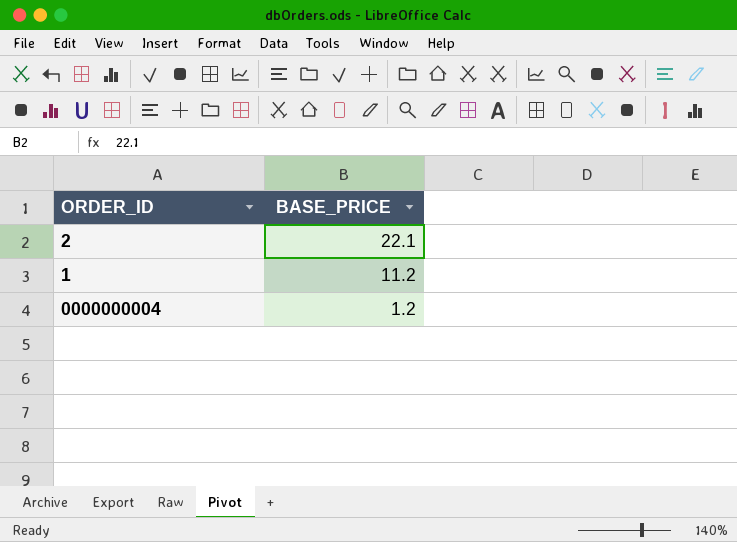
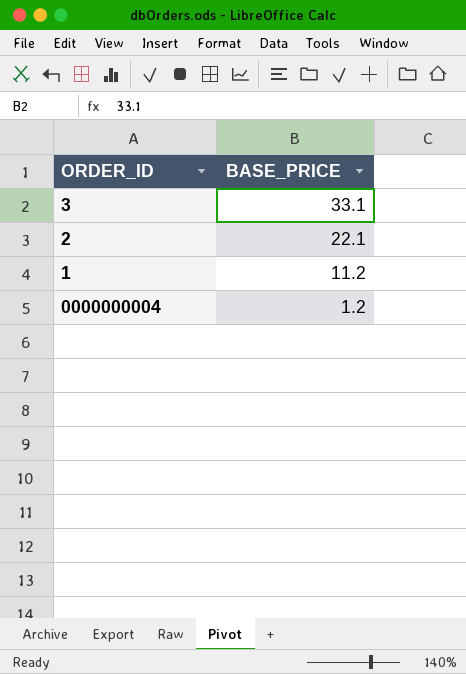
row 3: none -> 33.1

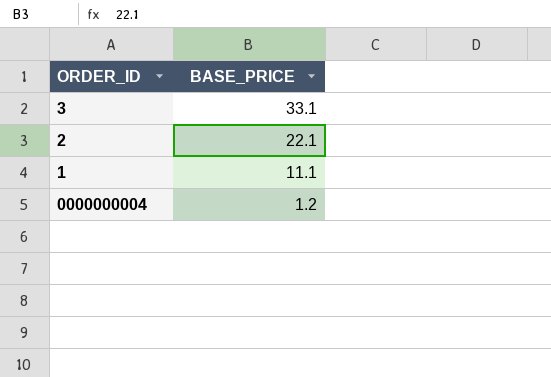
1 | BASE_PRICE: 11.2 -> 11.1

